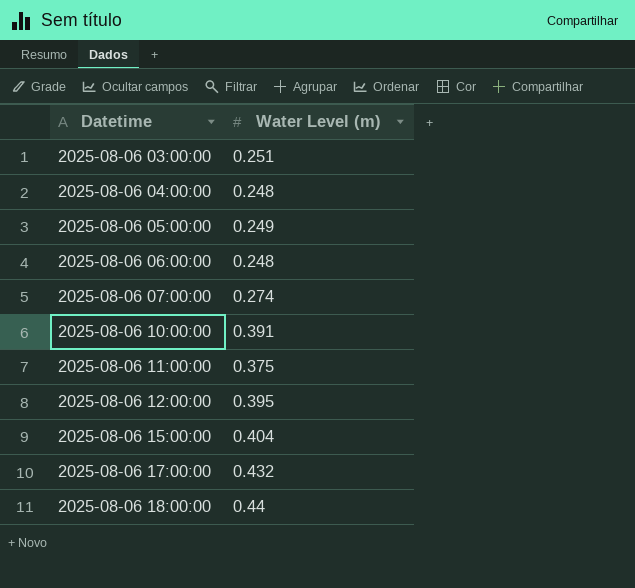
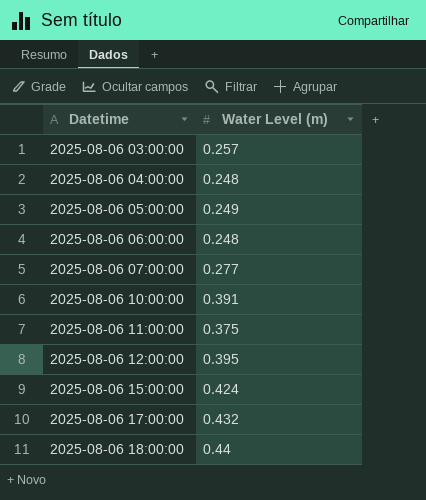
2025-08-06 03:00:00 | Water Level (m): 0.251 -> 0.257
2025-08-06 07:00:00 | Water Level (m): 0.274 -> 0.277
2025-08-06 15:00:00 | Water Level (m): 0.404 -> 0.424

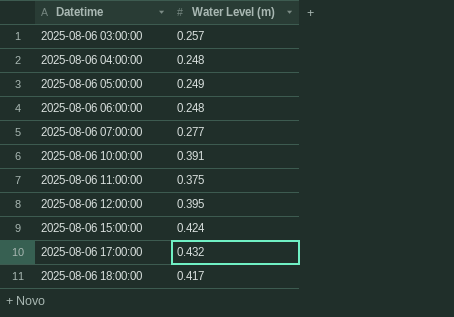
2025-08-06 18:00:00 | Water Level (m): 0.44 -> 0.417

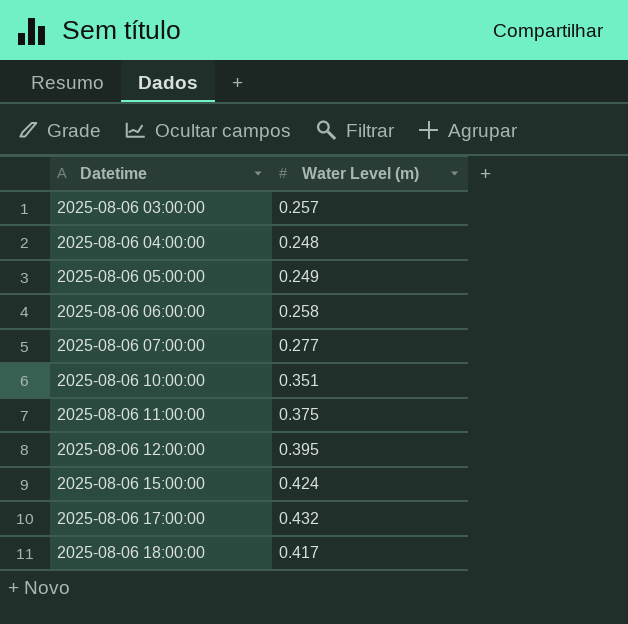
2025-08-06 06:00:00 | Water Level (m): 0.248 -> 0.258
2025-08-06 10:00:00 | Water Level (m): 0.391 -> 0.351

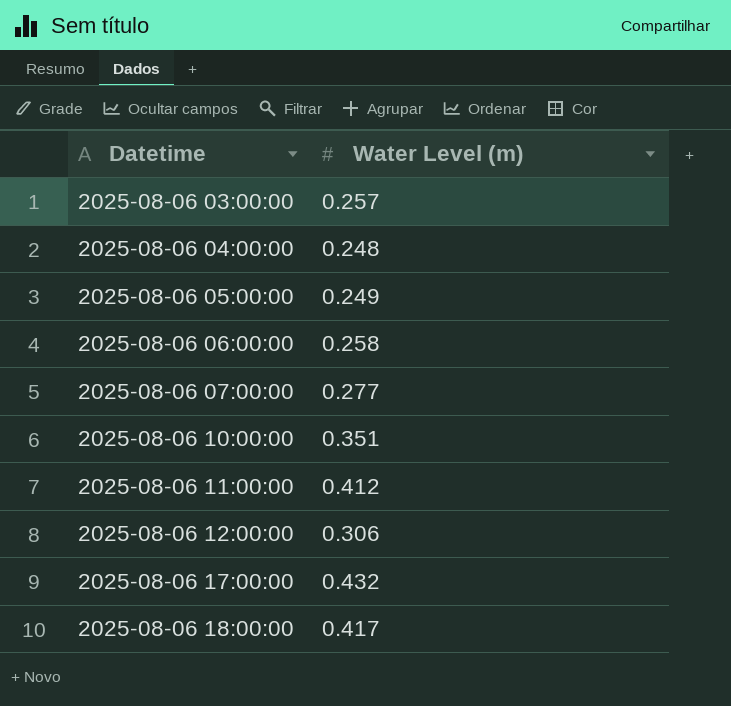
row 2025-08-06 15:00:00: 0.424 -> none
2025-08-06 11:00:00 | Water Level (m): 0.375 -> 0.412
2025-08-06 12:00:00 | Water Level (m): 0.395 -> 0.306

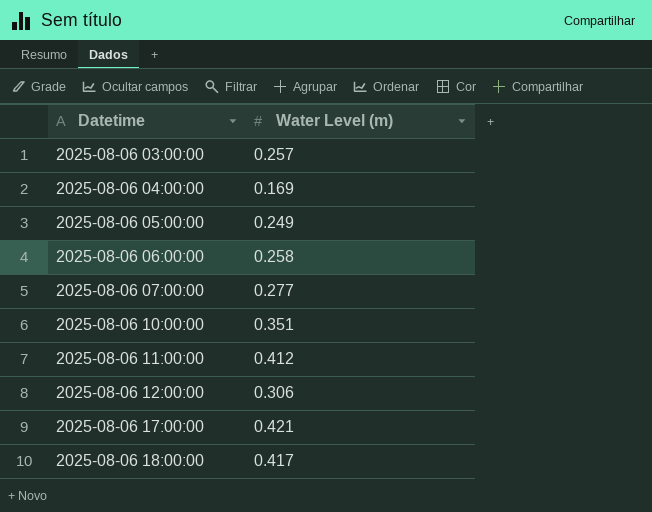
2025-08-06 04:00:00 | Water Level (m): 0.248 -> 0.169
2025-08-06 17:00:00 | Water Level (m): 0.432 -> 0.421

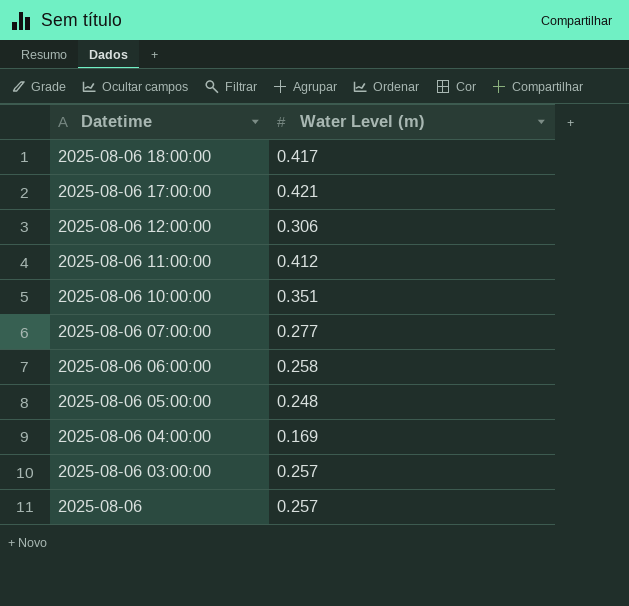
row order: Datetime ascending -> Datetime descending
2025-08-06 05:00:00 | Water Level (m): 0.249 -> 0.248
row 2025-08-06: none -> 0.257

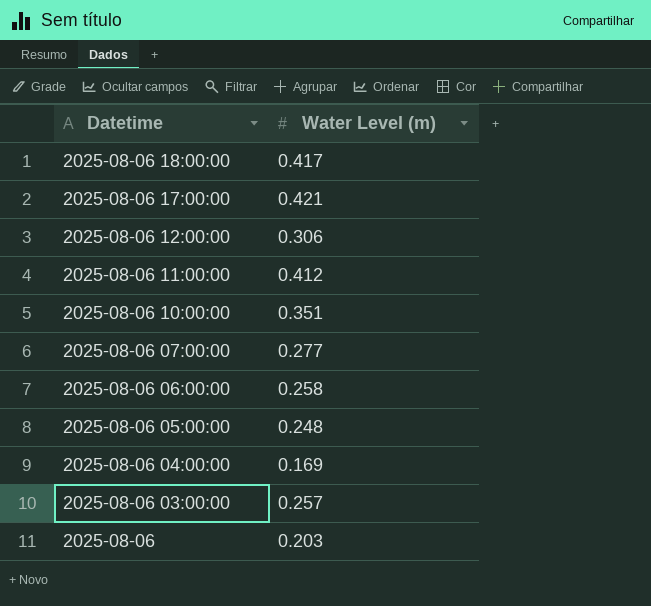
2025-08-06 | Water Level (m): 0.257 -> 0.203

